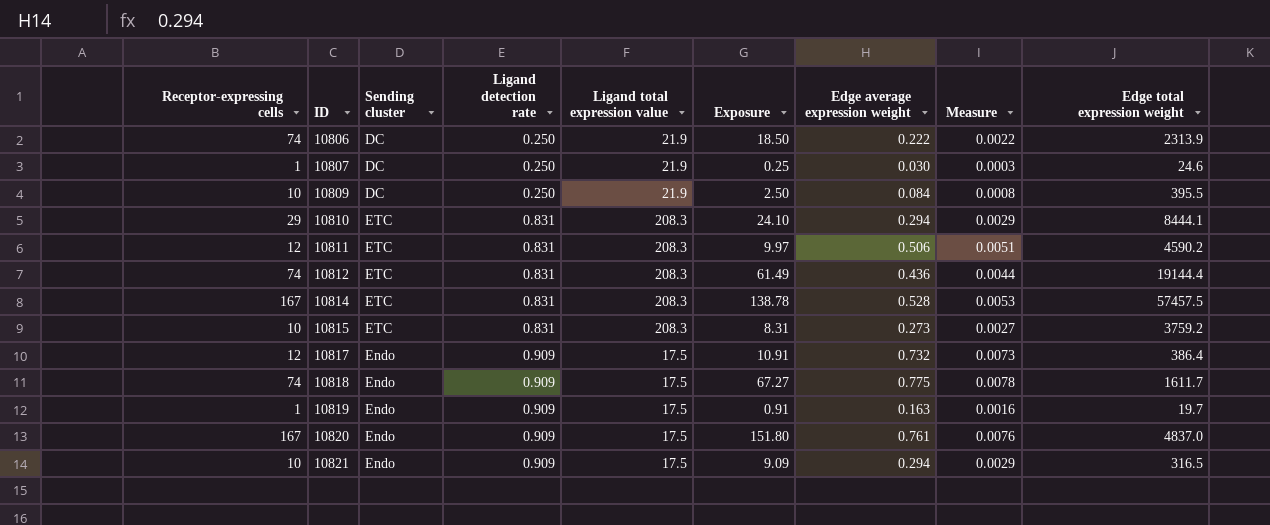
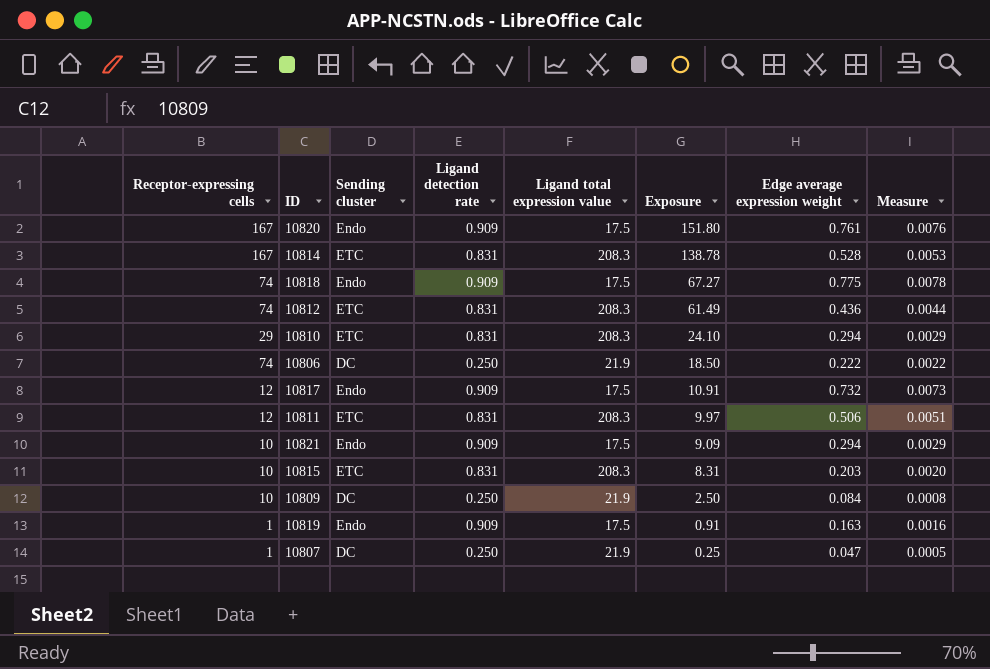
row order: ID ascending -> Exposure descending
column Edge total expression weight | position: 9 -> none
10815 | Edge average expression weight: 0.273 -> 0.203
10815 | Measure: 0.0027 -> 0.0020
10807 | Edge average expression weight: 0.030 -> 0.047
10807 | Measure: 0.0003 -> 0.0005

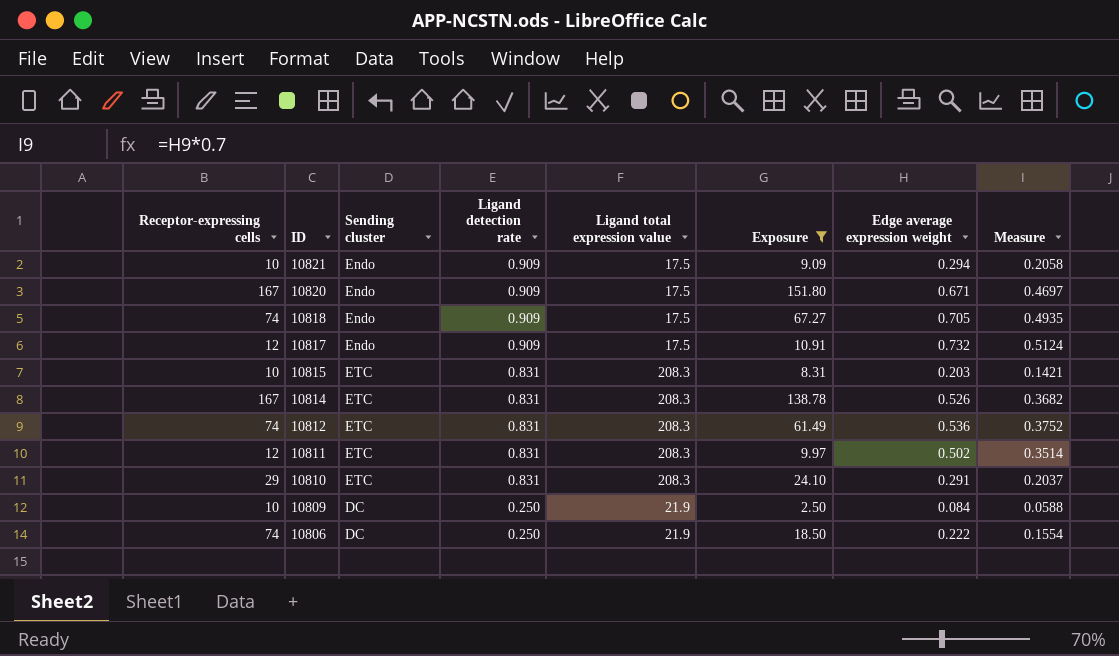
filter: none -> Exposure >= 2.50
row order: Exposure descending -> ID descending
column Measure | formula: [Edge average expression weight] * 0.01 -> [Edge average expression weight] * 0.7
10820 | Edge average expression weight: 0.761 -> 0.671
10818 | Edge average expression weight: 0.775 -> 0.705
10814 | Edge average expression weight: 0.528 -> 0.526
10812 | Edge average expression weight: 0.436 -> 0.536
10811 | Edge average expression weight: 0.506 -> 0.502
10810 | Edge average expression weight: 0.294 -> 0.291

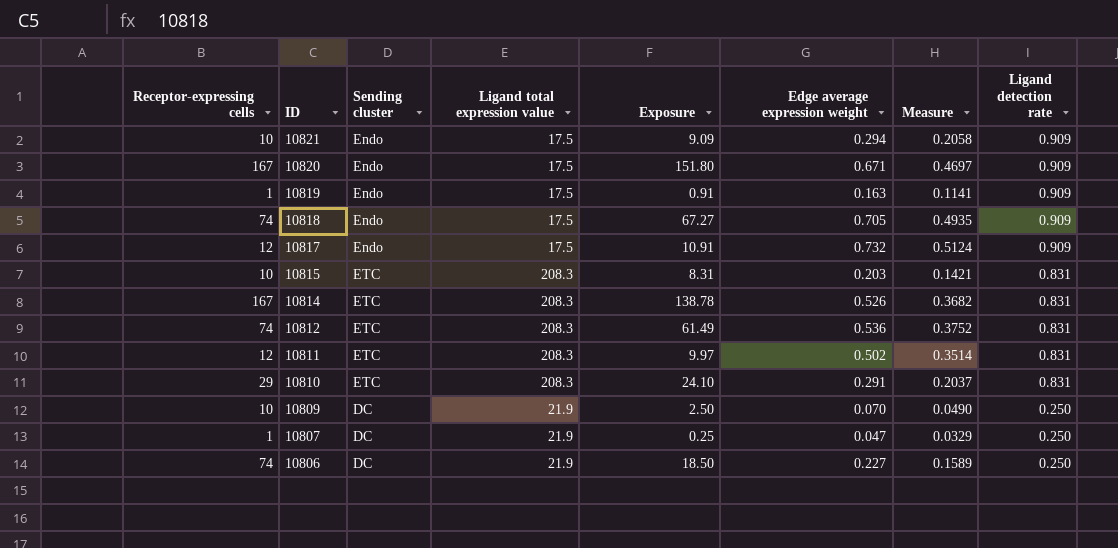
filter: Exposure >= 2.50 -> none
column Ligand detection rate | position: 4 -> 8
10809 | Edge average expression weight: 0.084 -> 0.070
10809 | Measure: 0.0588 -> 0.0490
10806 | Edge average expression weight: 0.222 -> 0.227
10806 | Measure: 0.1554 -> 0.1589

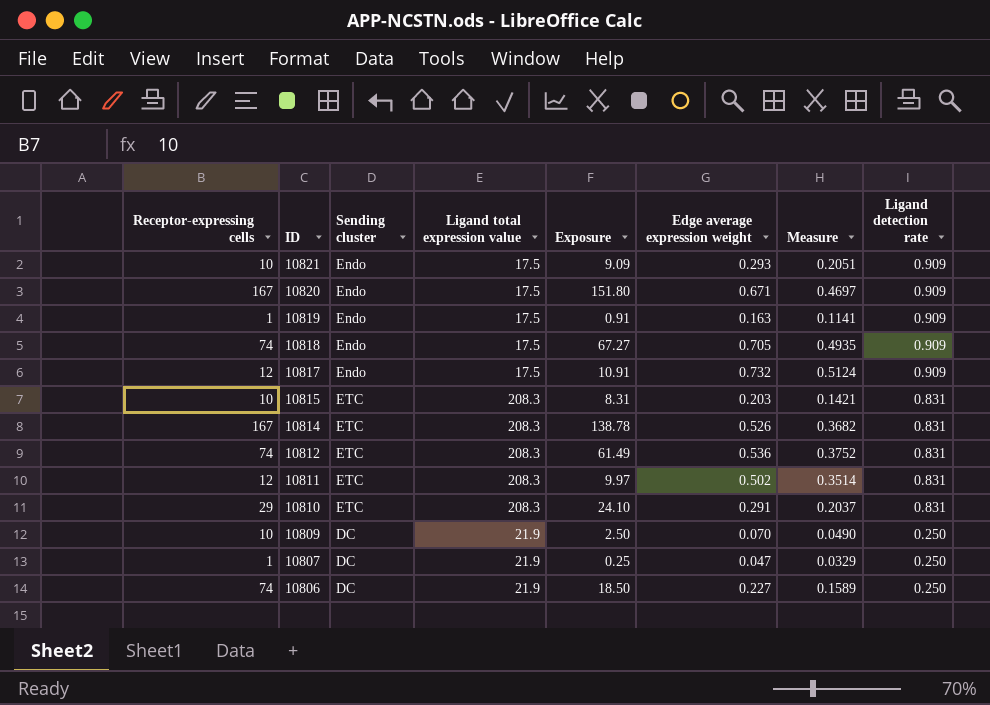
10821 | Edge average expression weight: 0.294 -> 0.293
10821 | Measure: 0.2058 -> 0.2051

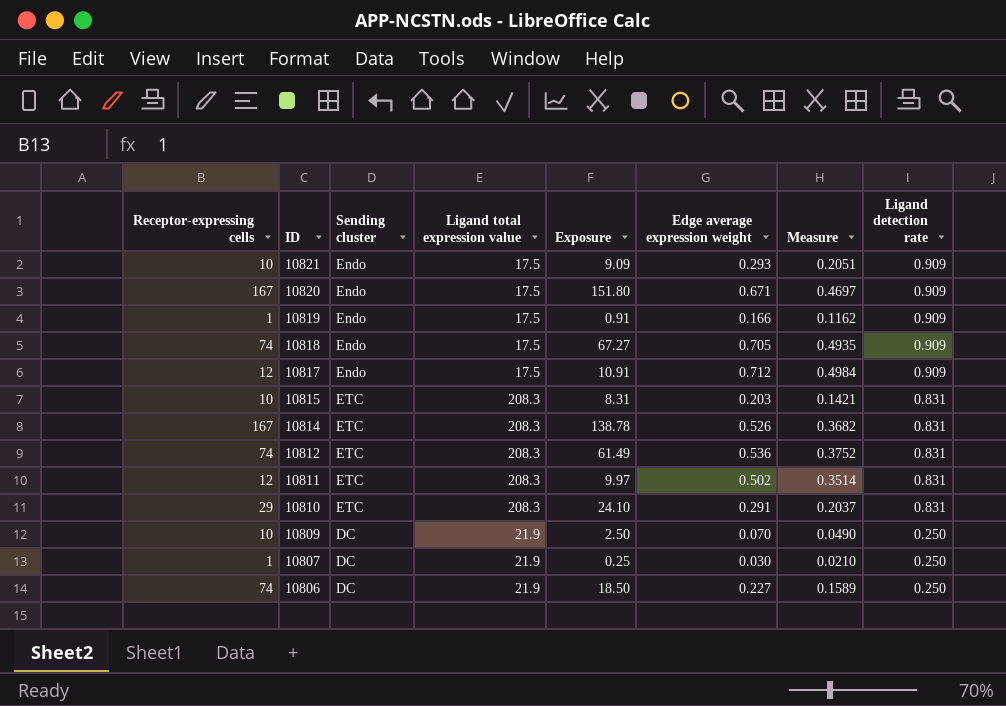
10819 | Edge average expression weight: 0.163 -> 0.166
10819 | Measure: 0.1141 -> 0.1162
10817 | Edge average expression weight: 0.732 -> 0.712
10817 | Measure: 0.5124 -> 0.4984
10807 | Edge average expression weight: 0.047 -> 0.030
10807 | Measure: 0.0329 -> 0.0210

